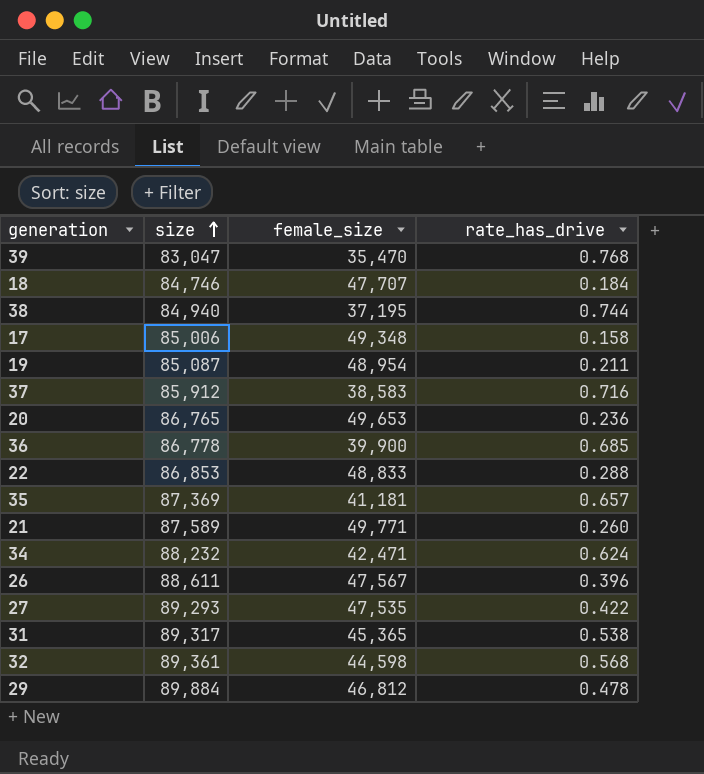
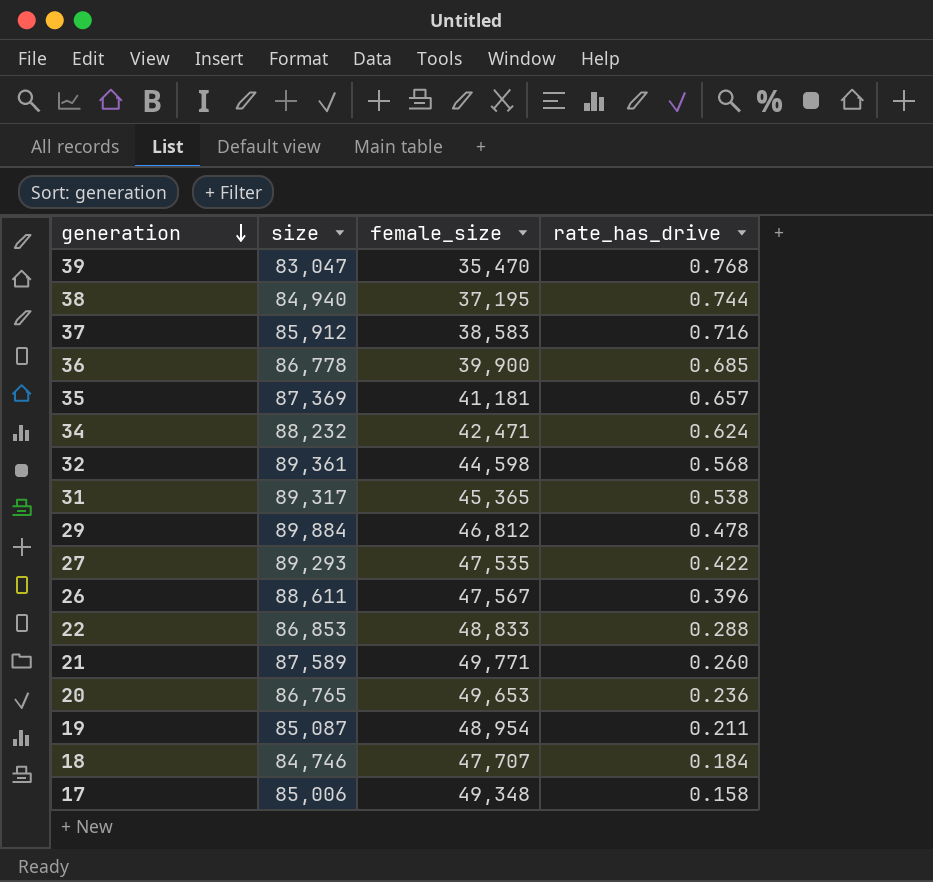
row order: size ascending -> generation descending

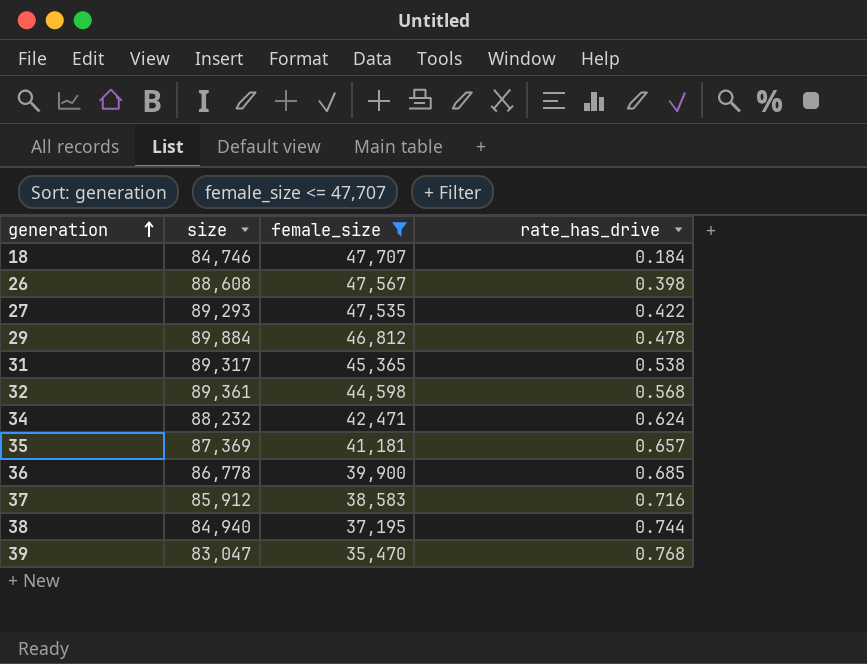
filter: none -> female_size <= 47,707
row order: generation descending -> generation ascending
26 | size: 88,611 -> 88,608
26 | rate_has_drive: 0.396 -> 0.398

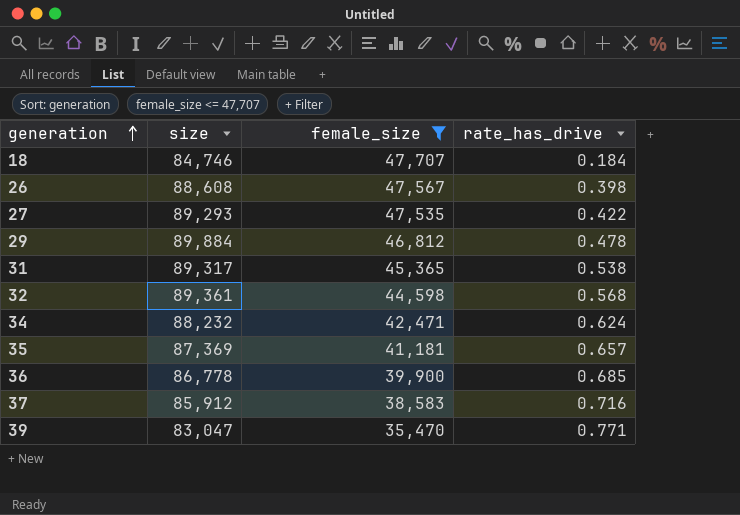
row 38: 84,940 | 37,195 | 0.744 -> none
39 | rate_has_drive: 0.768 -> 0.771

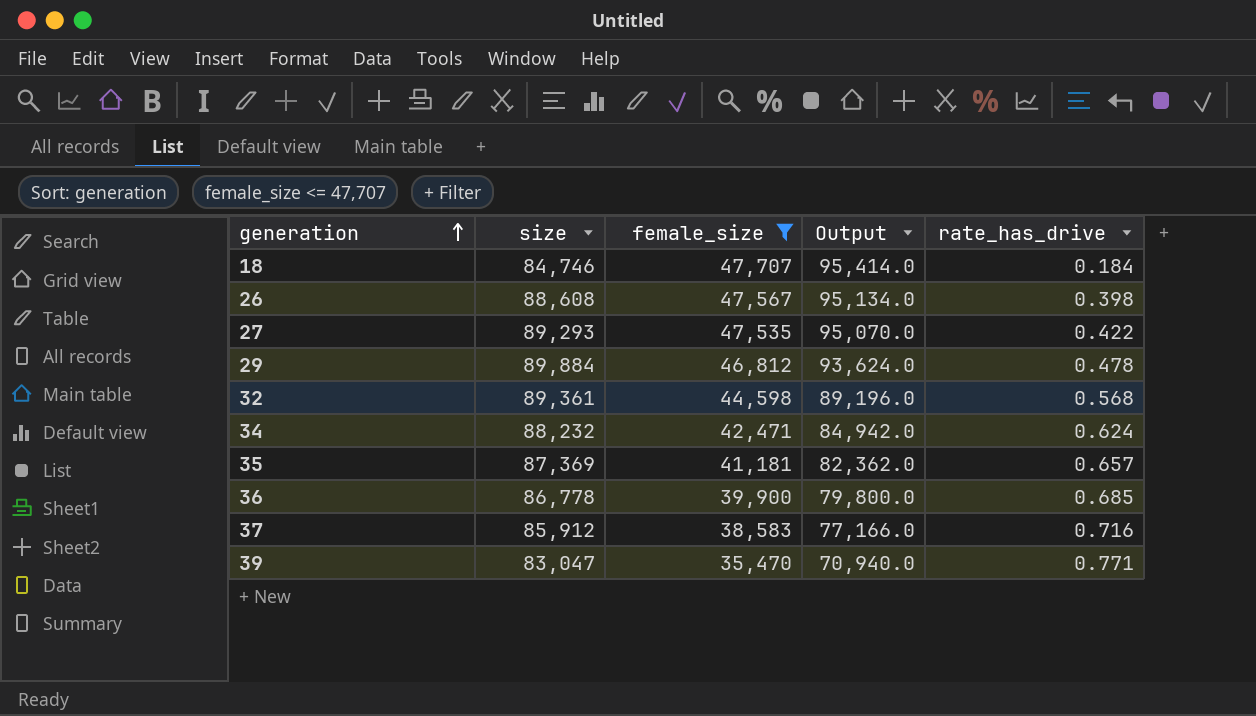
column Output | formula: none -> [female_size] * 2
row 31: 89,317 | 45,365 | 0.538 -> none

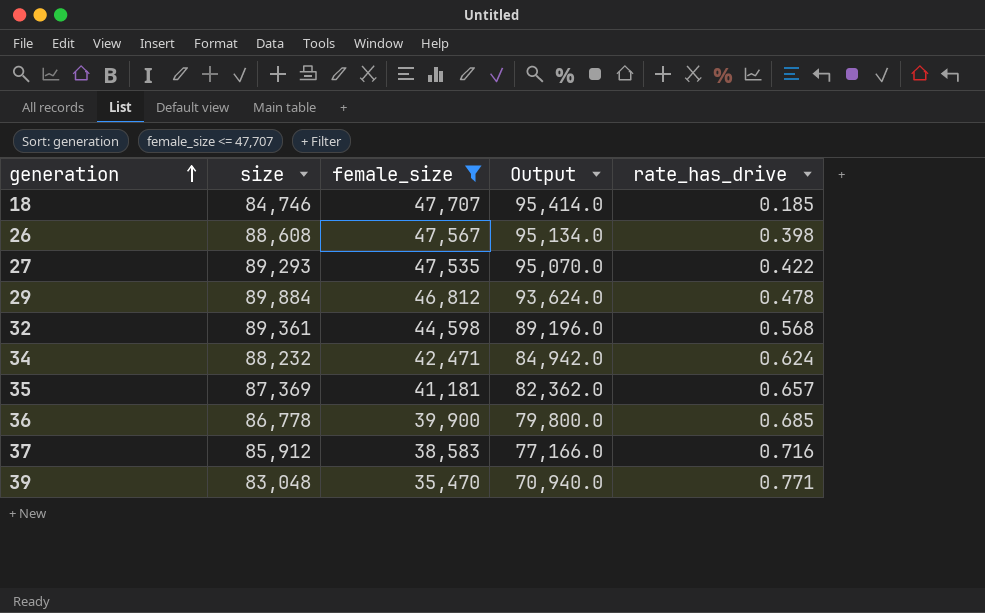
18 | rate_has_drive: 0.184 -> 0.185
39 | size: 83,047 -> 83,048

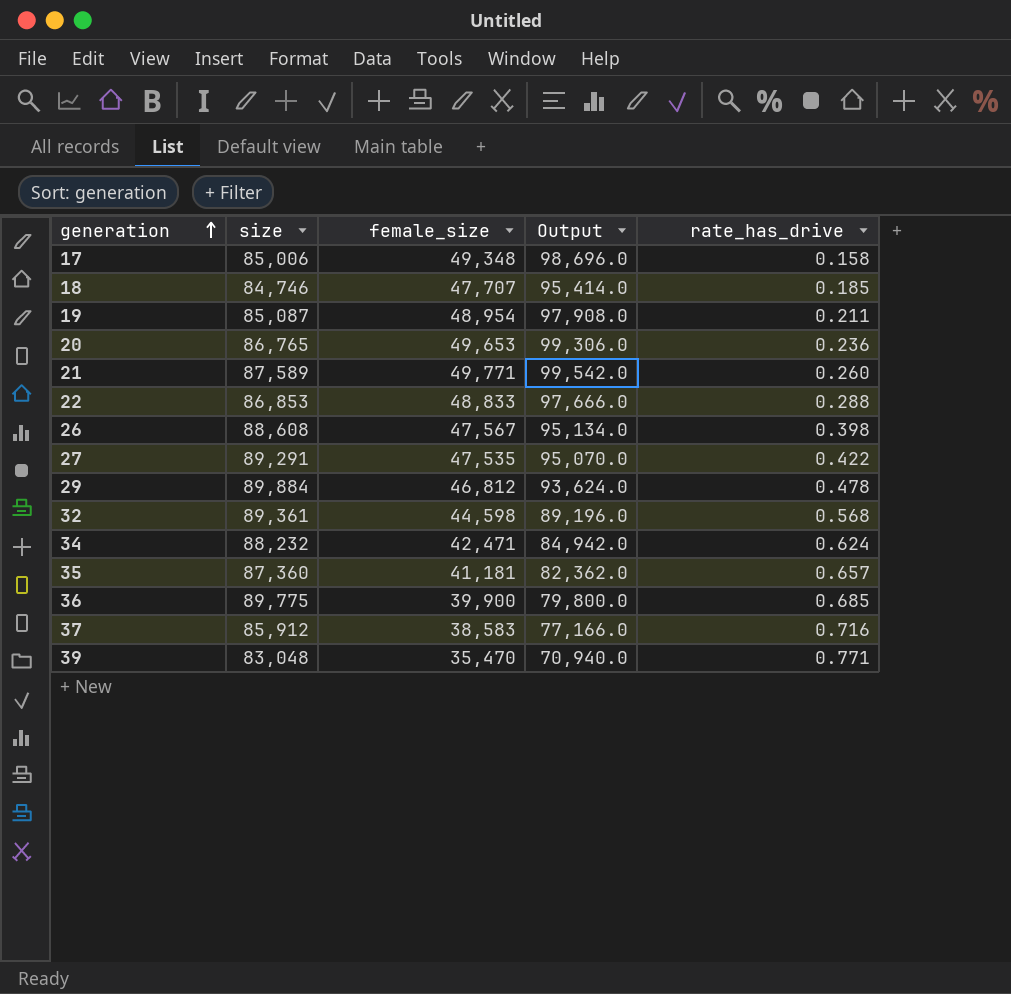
filter: female_size <= 47,707 -> none
27 | size: 89,293 -> 89,291
35 | size: 87,369 -> 87,360
36 | size: 86,778 -> 89,775

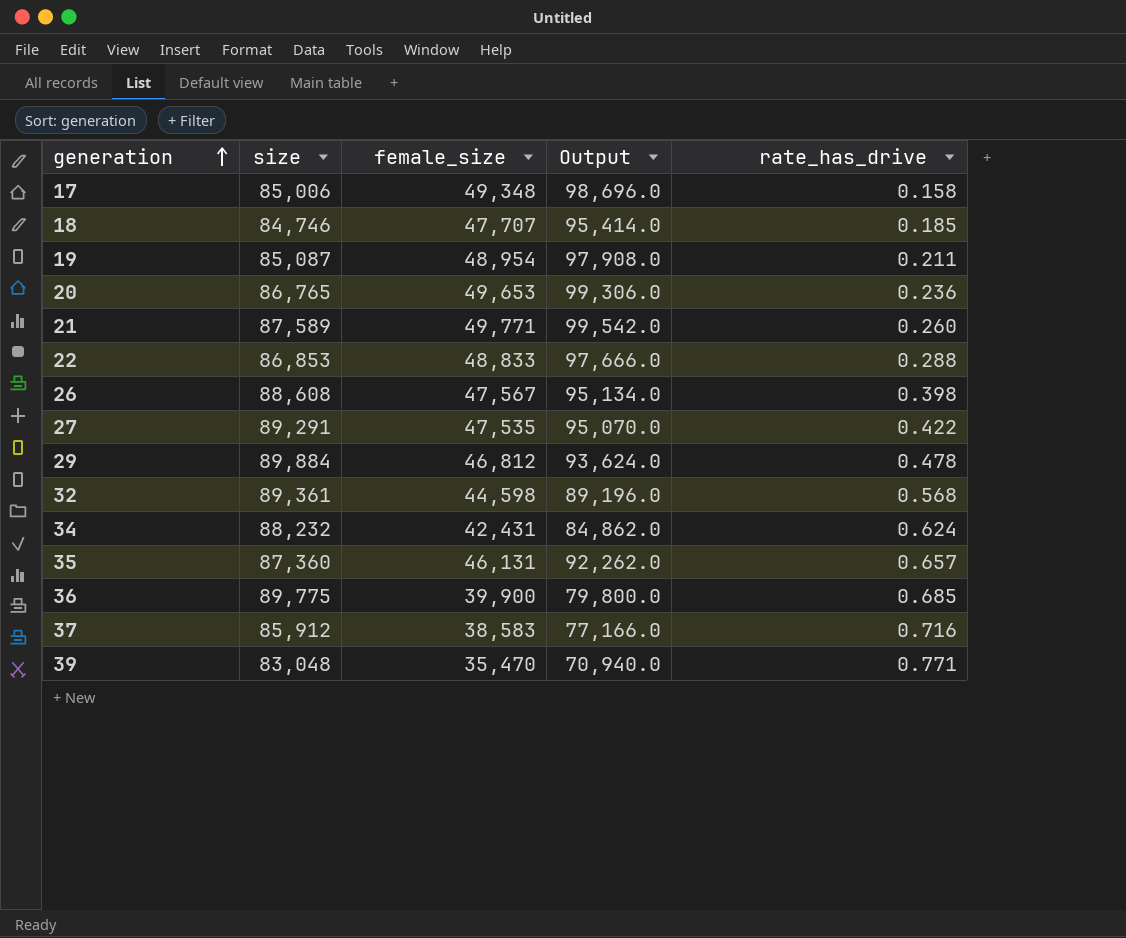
34 | female_size: 42,471 -> 42,431
34 | Output: 84,942.0 -> 84,862.0
35 | female_size: 41,181 -> 46,131
35 | Output: 82,362.0 -> 92,262.0

